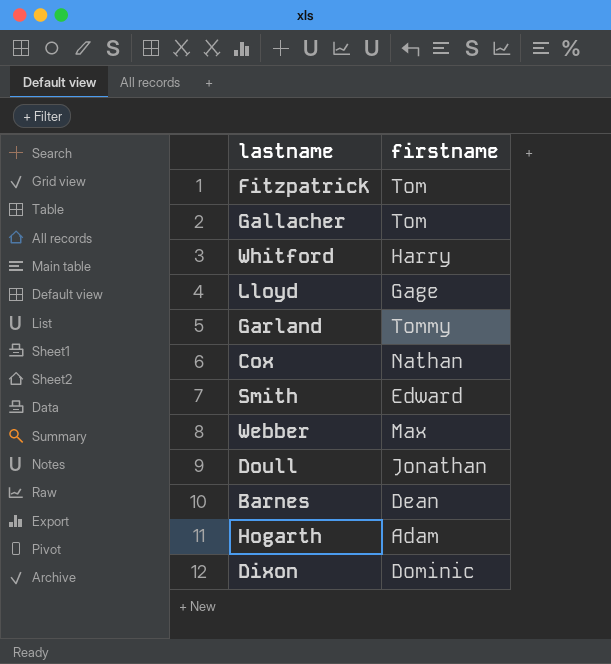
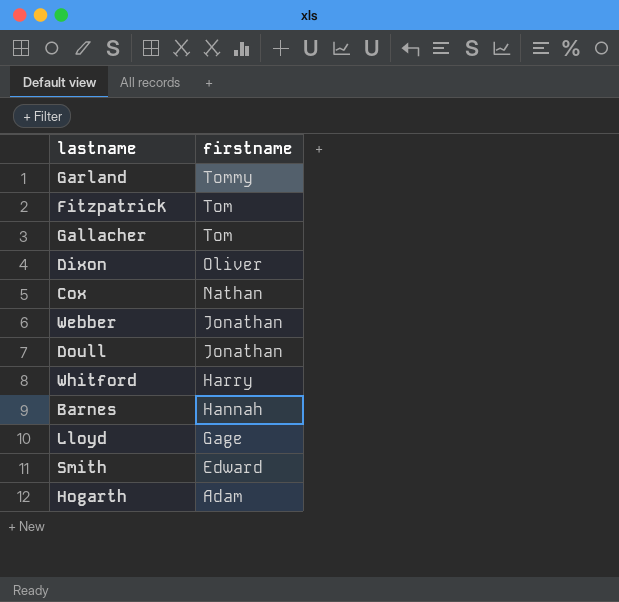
row order: none -> firstname descending
Dixon | firstname: Dominic -> Oliver
Webber | firstname: Max -> Jonathan
Barnes | firstname: Dean -> Hannah

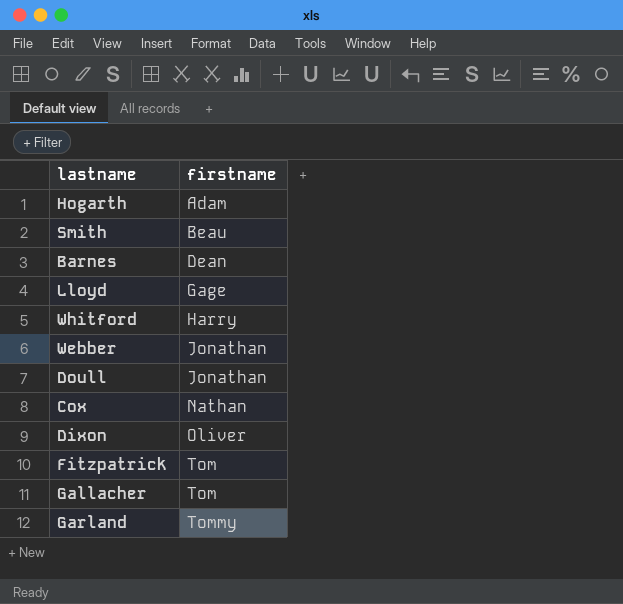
row order: firstname descending -> firstname ascending
Smith | firstname: Edward -> Beau
Barnes | firstname: Hannah -> Dean

